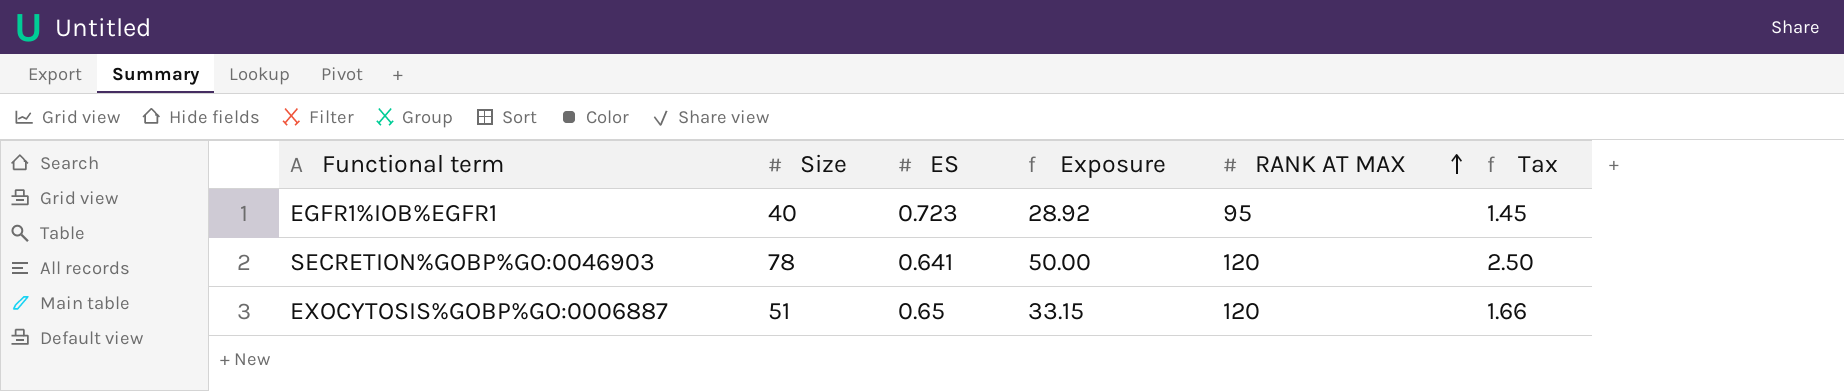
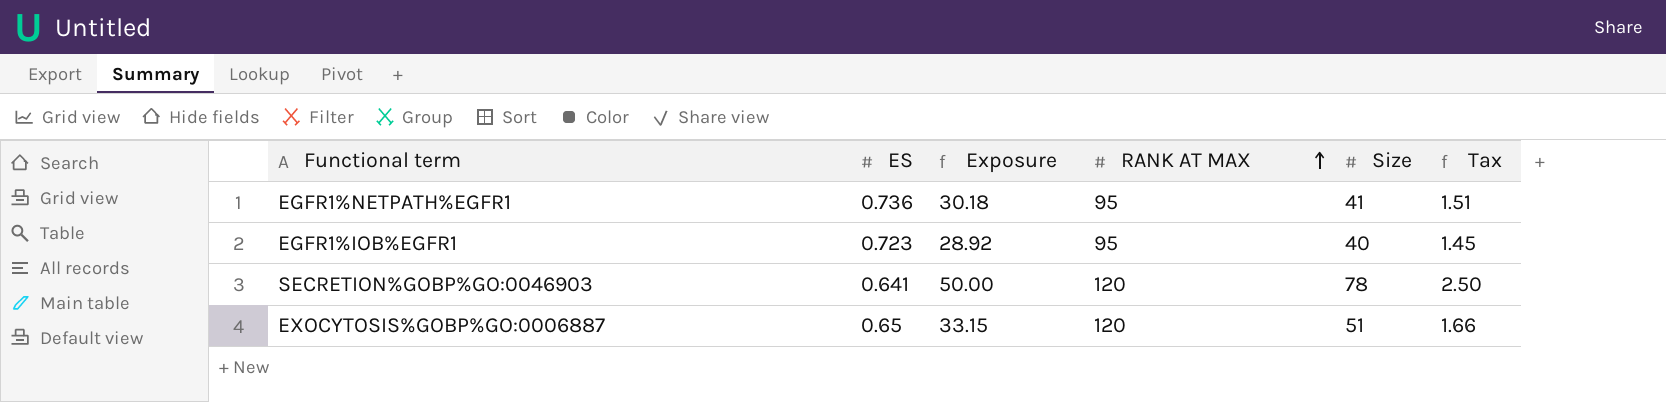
column Size | position: 2 -> 5
row EGFR1%NETPATH%EGFR1: none -> 0.736 | 30.18 | 95 | 41 | 1.51

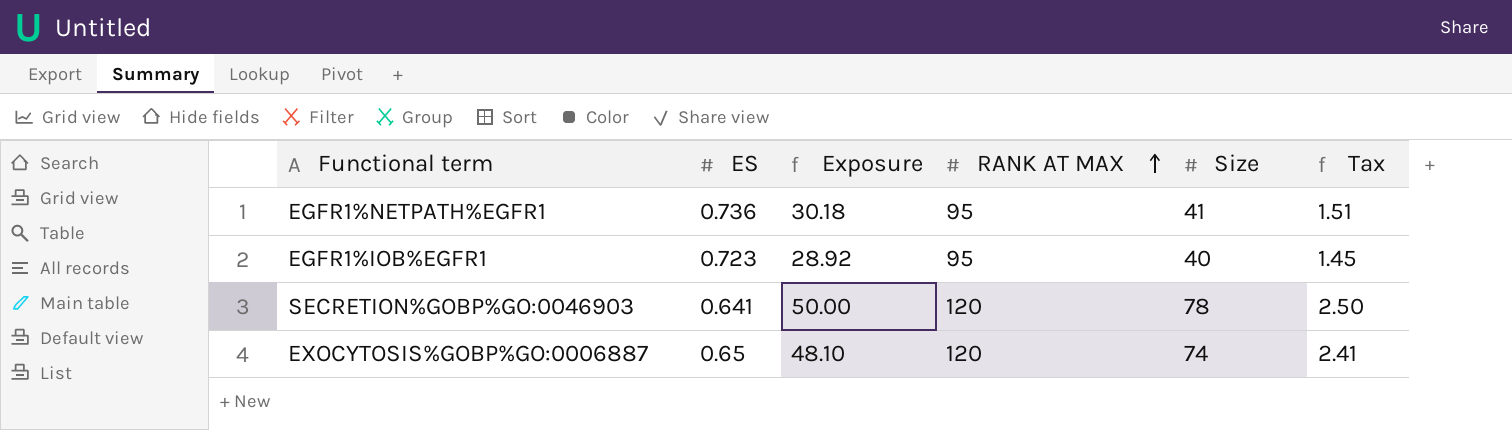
EXOCYTOSIS%GOBP%GO:0006887 | Exposure: 33.15 -> 48.10
EXOCYTOSIS%GOBP%GO:0006887 | Size: 51 -> 74
EXOCYTOSIS%GOBP%GO:0006887 | Tax: 1.66 -> 2.41

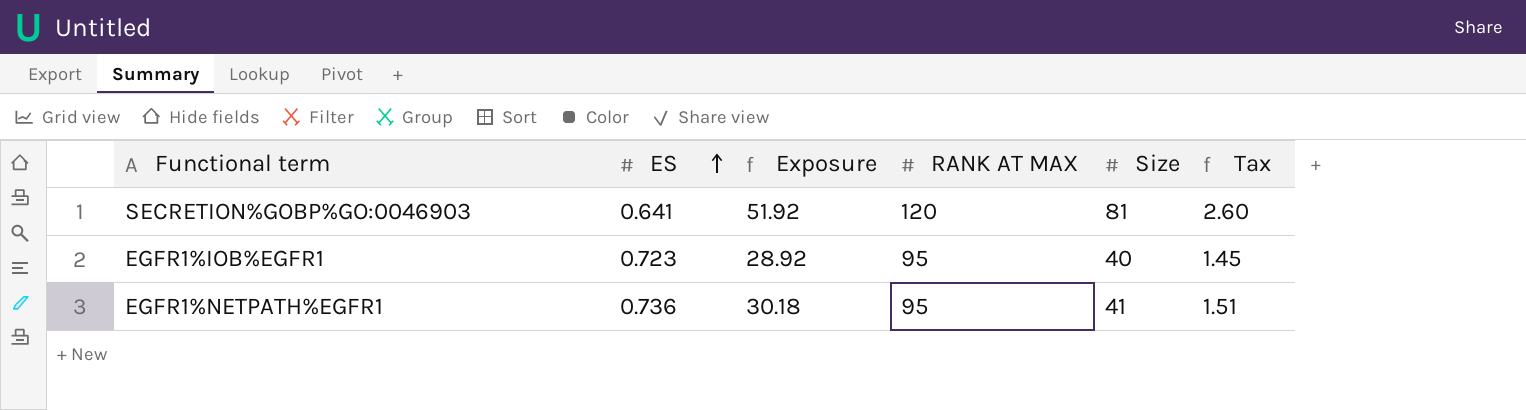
row order: RANK AT MAX ascending -> ES ascending
row EXOCYTOSIS%GOBP%GO:0006887: 0.65 | 48.10 | 120 | 74 | 2.41 -> none
SECRETION%GOBP%GO:0046903 | Exposure: 50.00 -> 51.92
SECRETION%GOBP%GO:0046903 | Size: 78 -> 81
SECRETION%GOBP%GO:0046903 | Tax: 2.50 -> 2.60

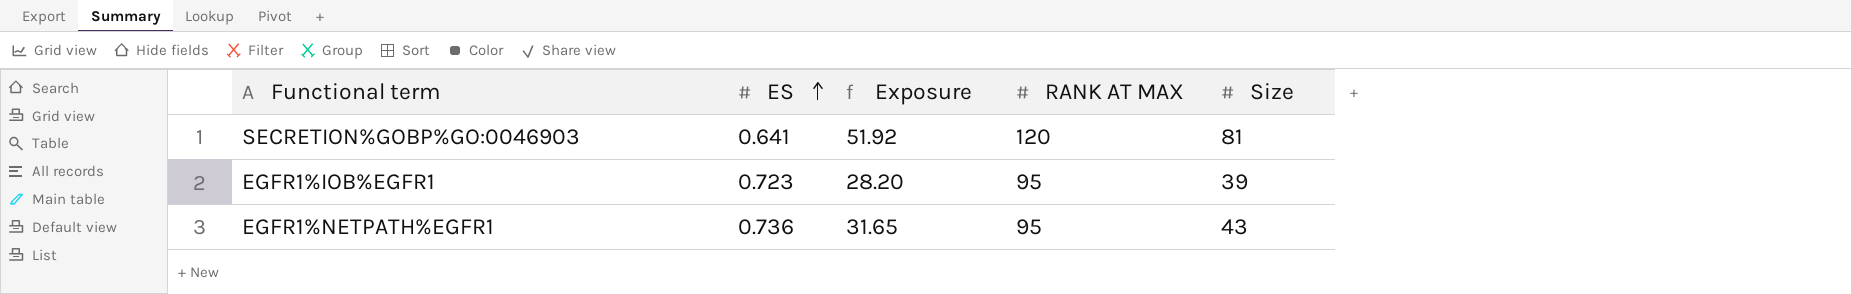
column Tax | formula: [Exposure] * 0.05 -> none
EGFR1%IOB%EGFR1 | Exposure: 28.92 -> 28.20
EGFR1%IOB%EGFR1 | Size: 40 -> 39
EGFR1%NETPATH%EGFR1 | Exposure: 30.18 -> 31.65
EGFR1%NETPATH%EGFR1 | Size: 41 -> 43

